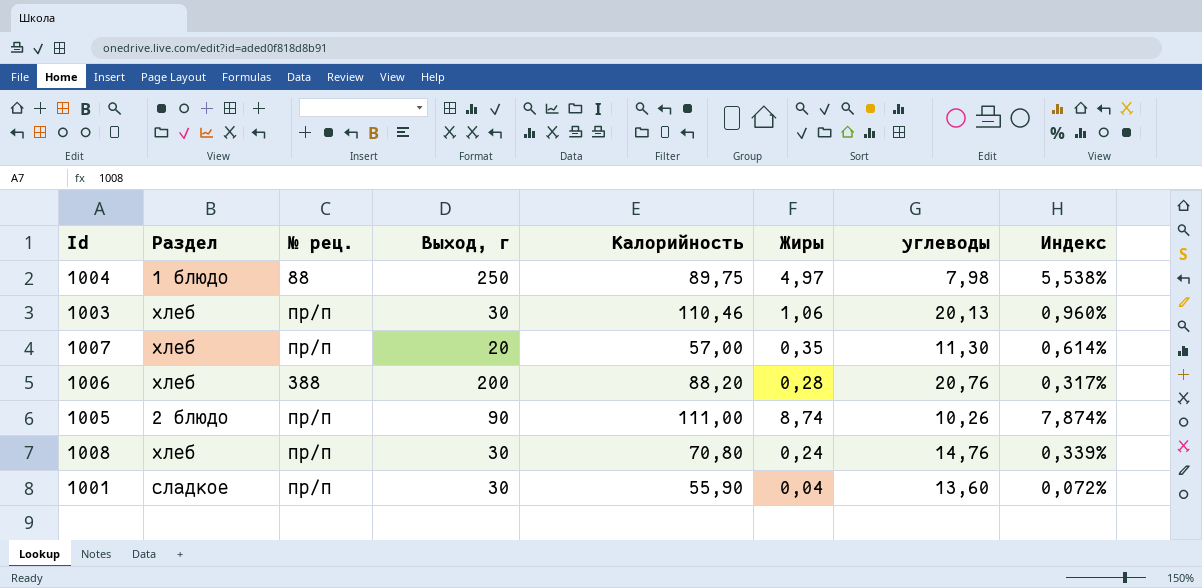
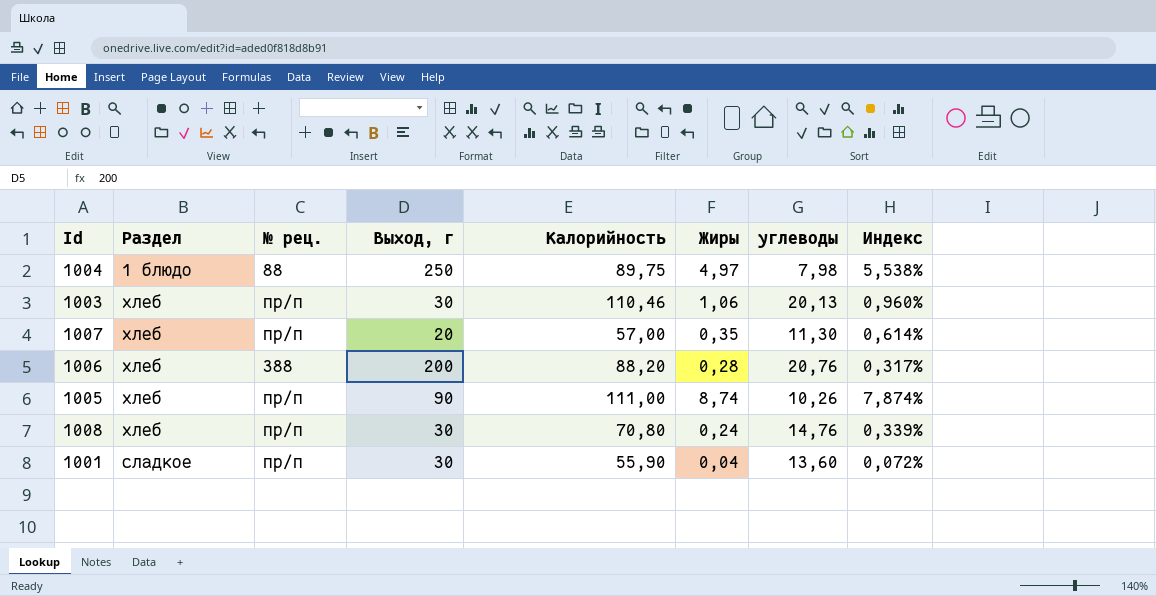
1005 | Раздел: 2 блюдо -> хлеб

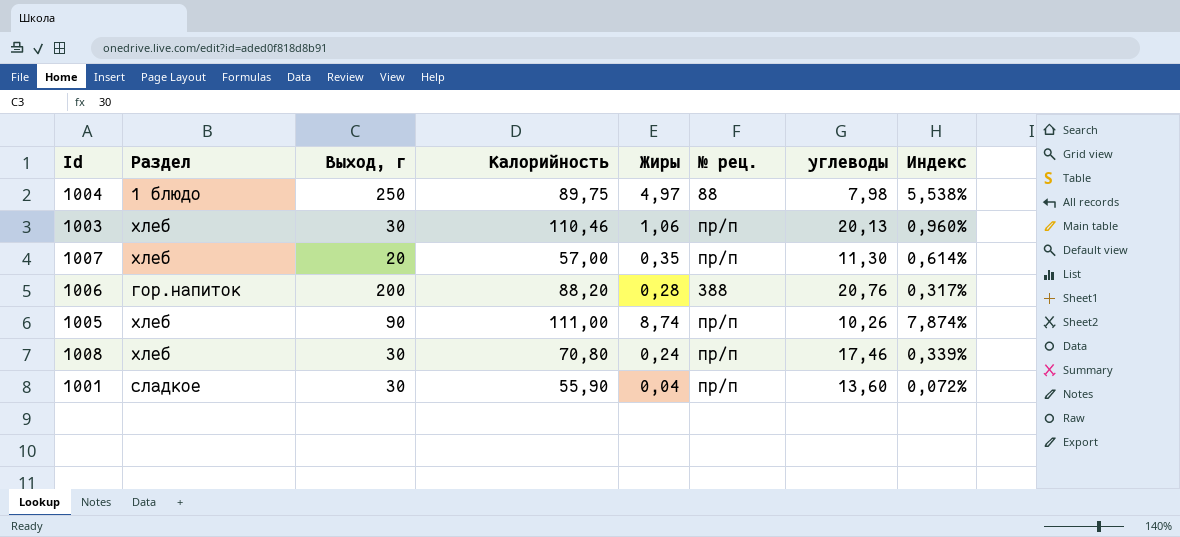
column № рец. | position: 3 -> 6
1006 | Раздел: хлеб -> гор.напиток
1008 | углеводы: 14,76 -> 17,46

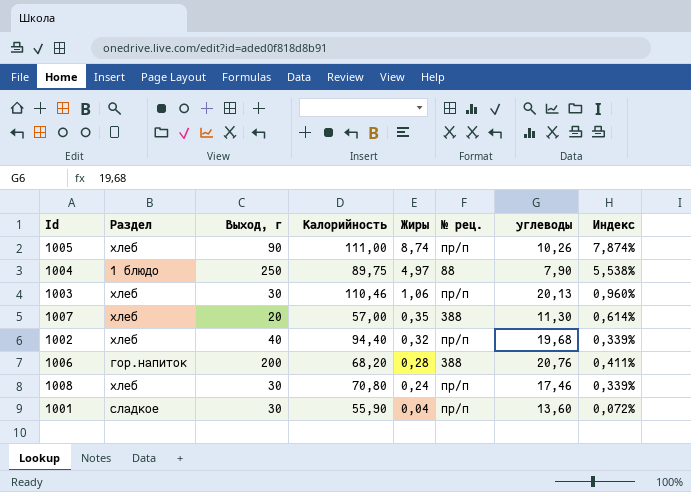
row order: none -> Жиры descending
1004 | углеводы: 7,98 -> 7,90
1007 | № рец.: пр/п -> 388
row 1002: none -> хлеб | 40 | 94,40 | 0,32 | пр/п | 19,68 | 0,339%
1006 | Калорийность: 88,20 -> 68,20
1006 | Индекс: 0,317% -> 0,411%

